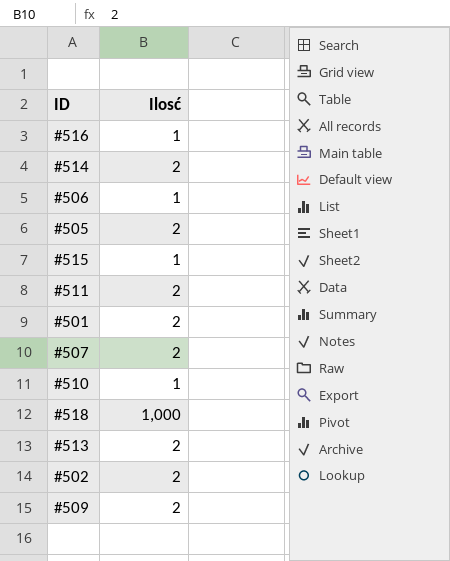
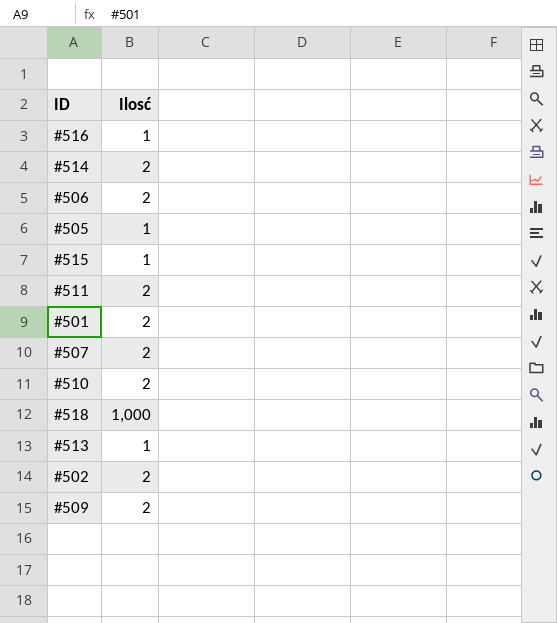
#506 | Ilosć: 1 -> 2
#505 | Ilosć: 2 -> 1
#510 | Ilosć: 1 -> 2
#513 | Ilosć: 2 -> 1

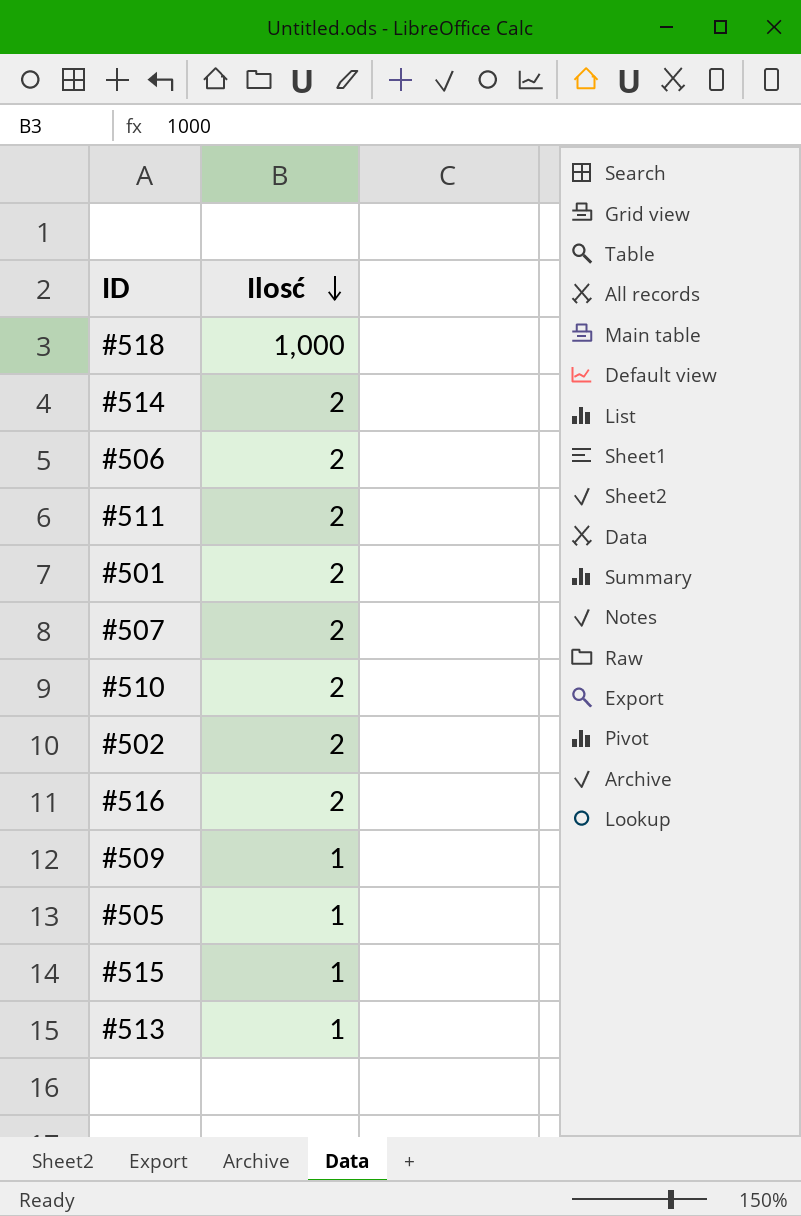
row order: none -> Ilosć descending
#516 | Ilosć: 1 -> 2
#509 | Ilosć: 2 -> 1

